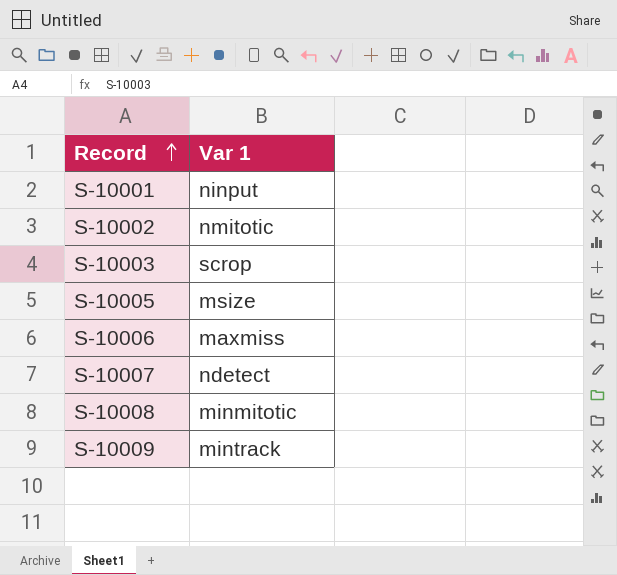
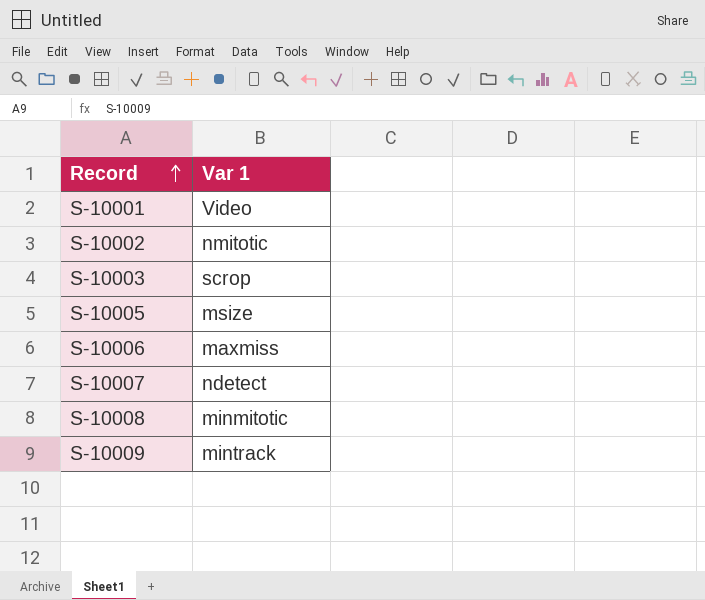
S-10001 | Var 1: ninput -> Video

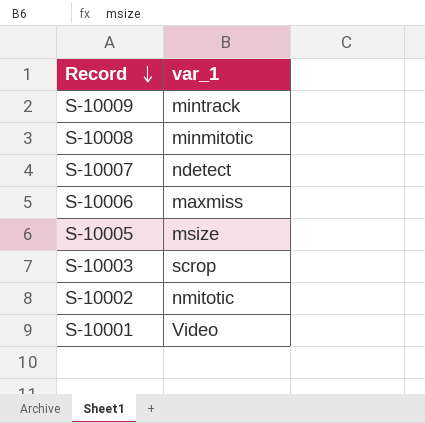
row order: Record ascending -> Record descending
column name: Var 1 -> var_1

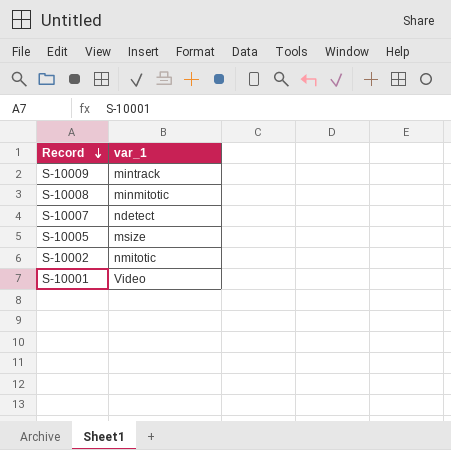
row S-10006: maxmiss -> none
row S-10003: scrop -> none

